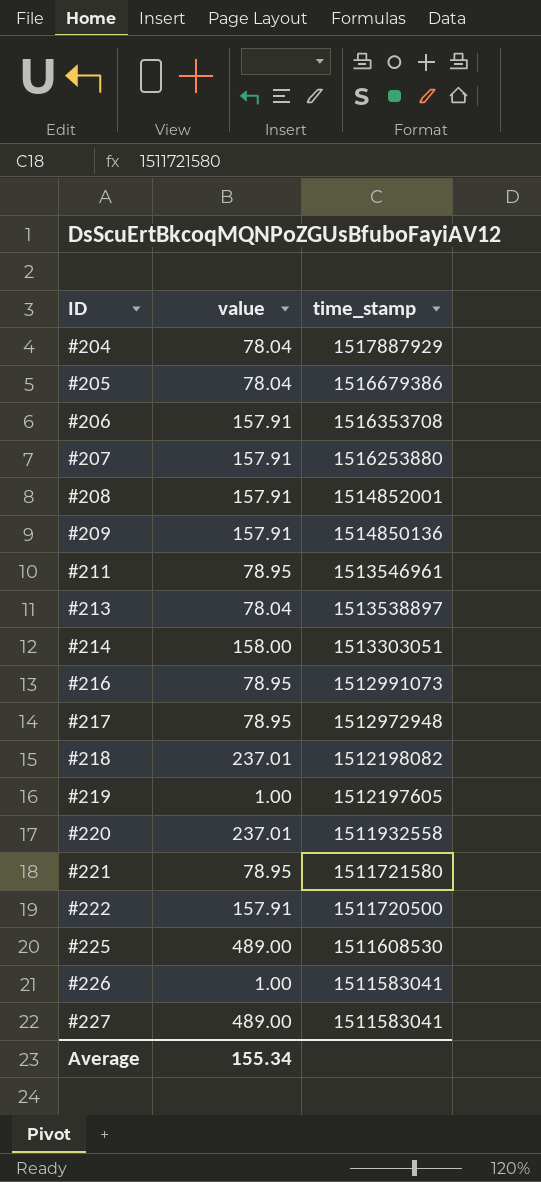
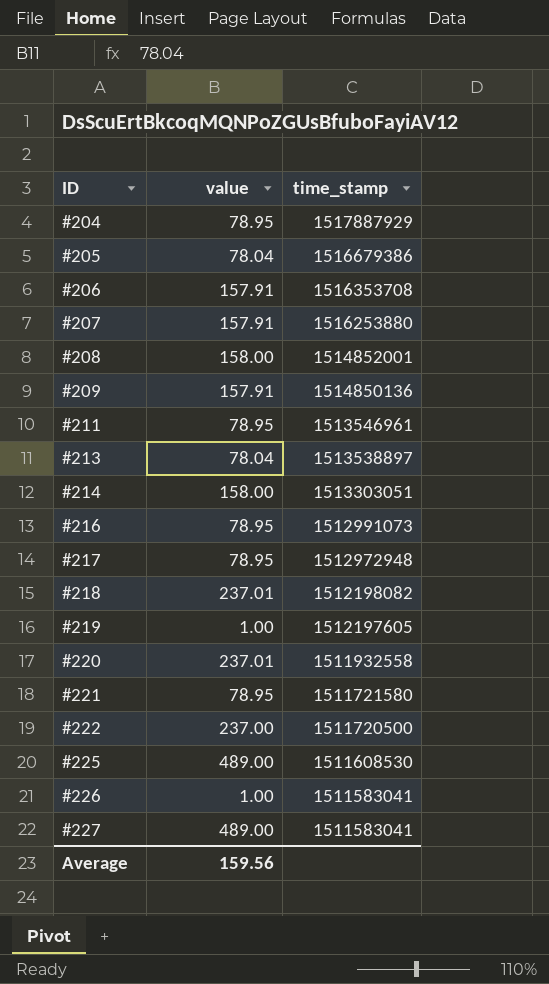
#204 | value: 78.04 -> 78.95
#208 | value: 157.91 -> 158.00
#222 | value: 157.91 -> 237.00
Average | value: 155.34 -> 159.56

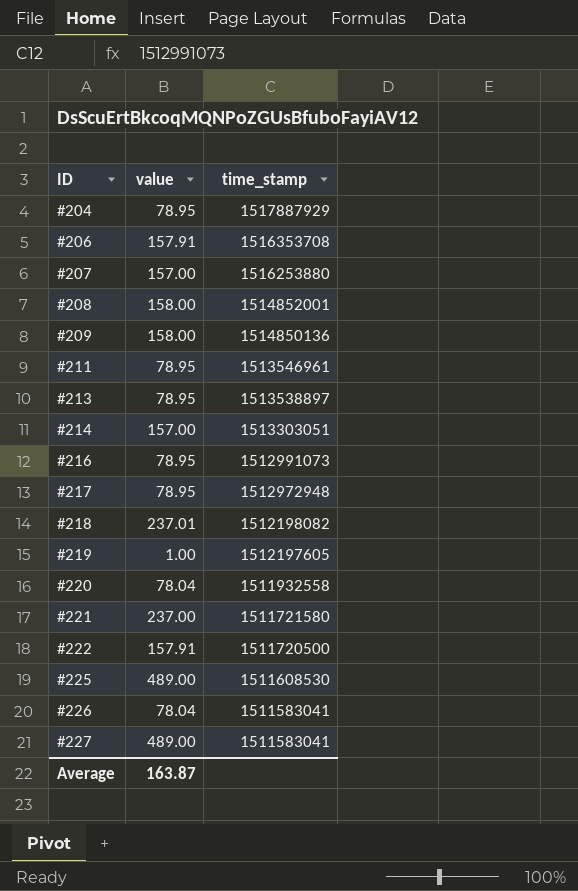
row #205: 78.04 | 1516679386 -> none
#207 | value: 157.91 -> 157.00
#209 | value: 157.91 -> 158.00
#213 | value: 78.04 -> 78.95
#214 | value: 158.00 -> 157.00
#220 | value: 237.01 -> 78.04
#221 | value: 78.95 -> 237.00
#222 | value: 237.00 -> 157.91
#226 | value: 1.00 -> 78.04
Average | value: 159.56 -> 163.87

